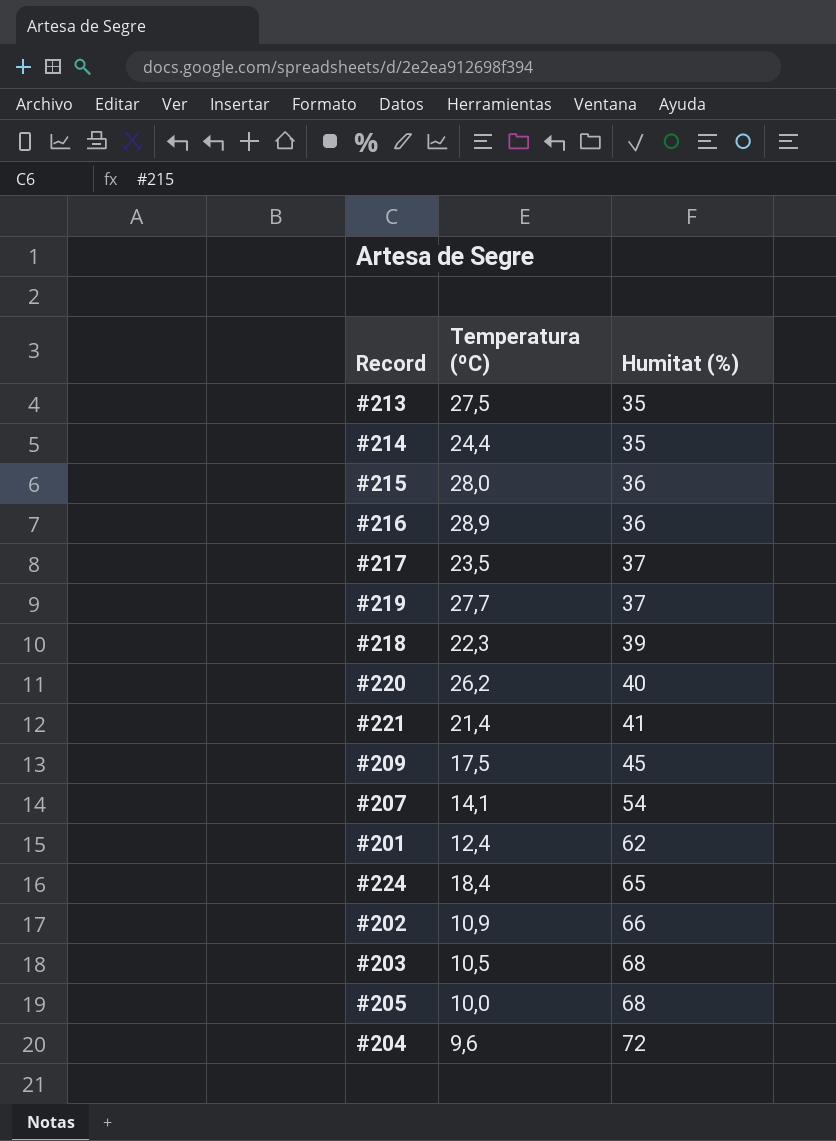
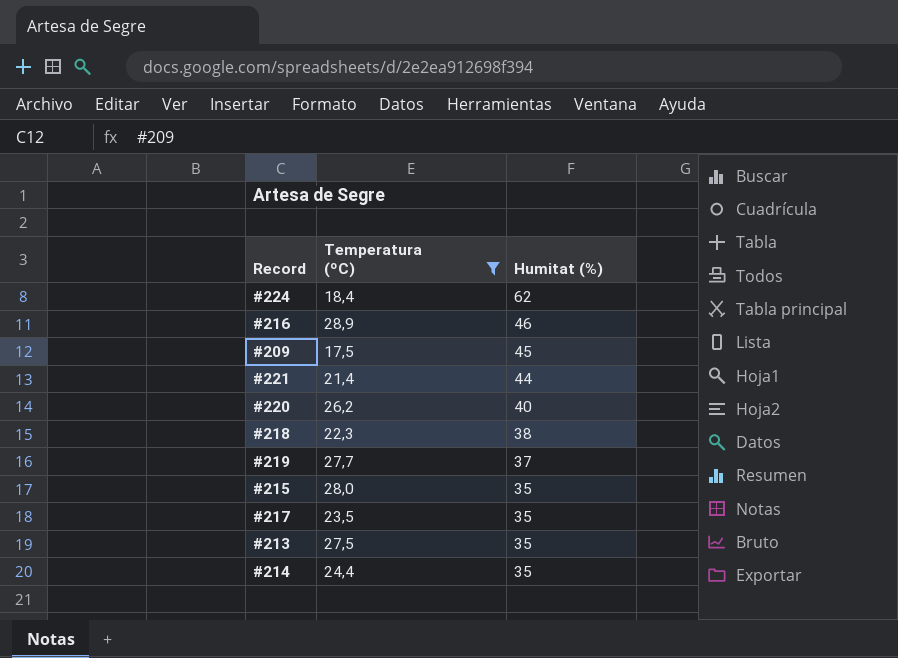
filter: none -> Temperatura (ºC) >= 17,5
row order: Humitat (%) ascending -> Humitat (%) descending
#224 | Humitat (%): 65 -> 62
#216 | Humitat (%): 36 -> 46
#221 | Humitat (%): 41 -> 44
#218 | Humitat (%): 39 -> 38
#215 | Humitat (%): 36 -> 35
#217 | Humitat (%): 37 -> 35

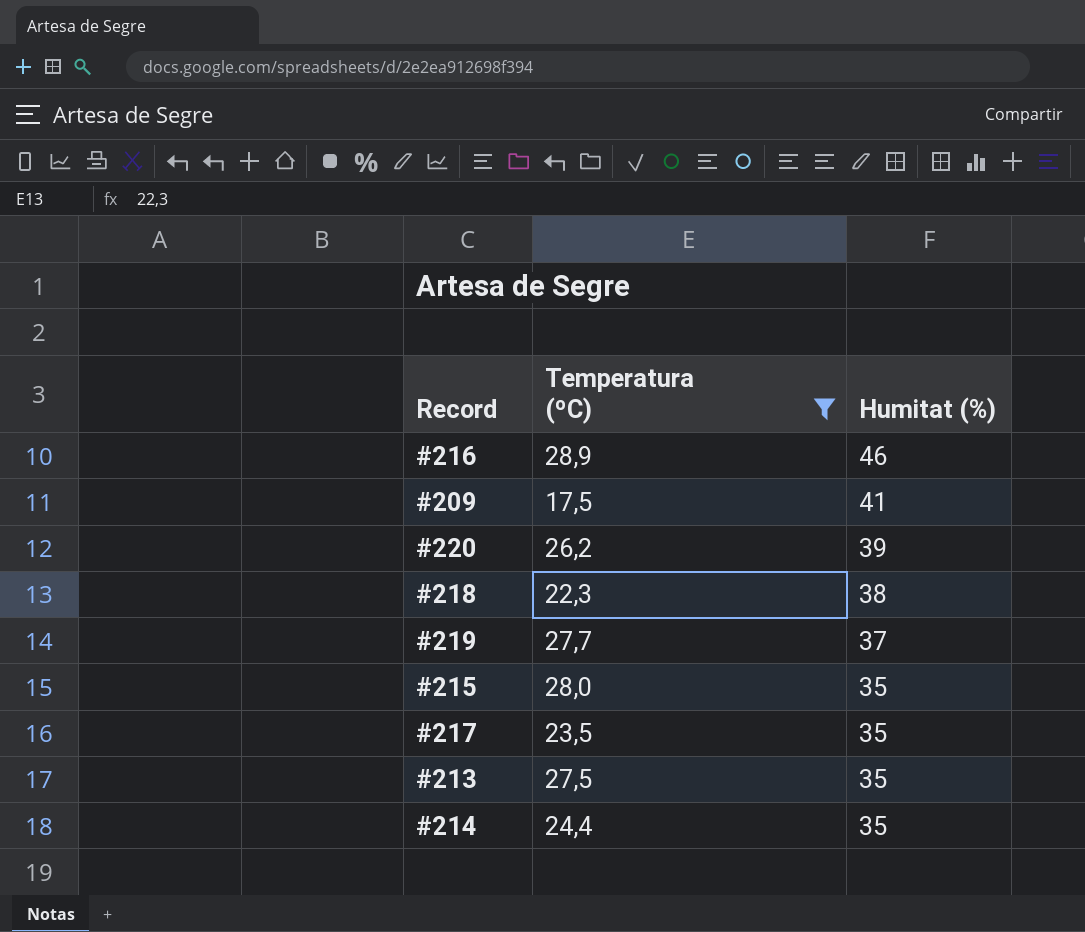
row #224: 18,4 | 62 -> none
row #221: 21,4 | 44 -> none
#209 | Humitat (%): 45 -> 41
#220 | Humitat (%): 40 -> 39

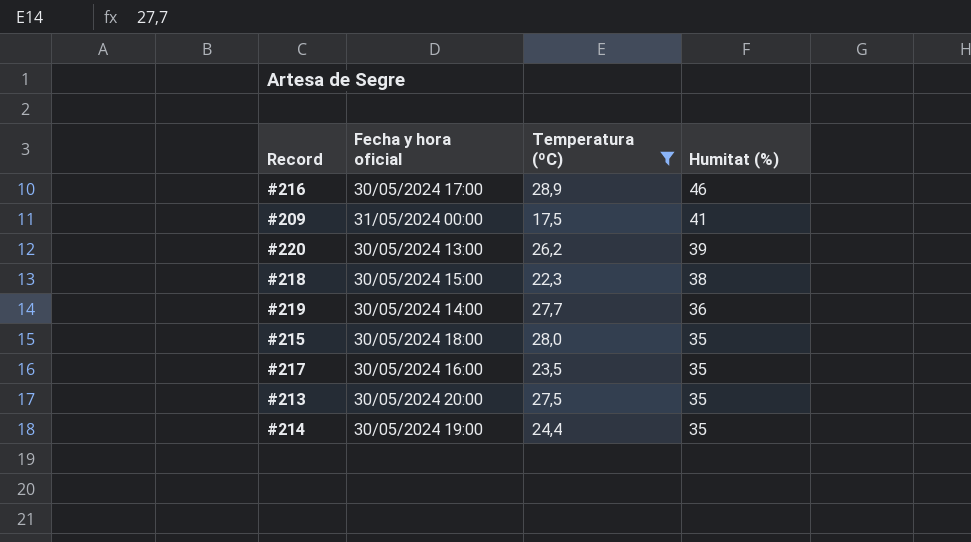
column Fecha y hora oficial | position: none -> 2
#219 | Humitat (%): 37 -> 36

